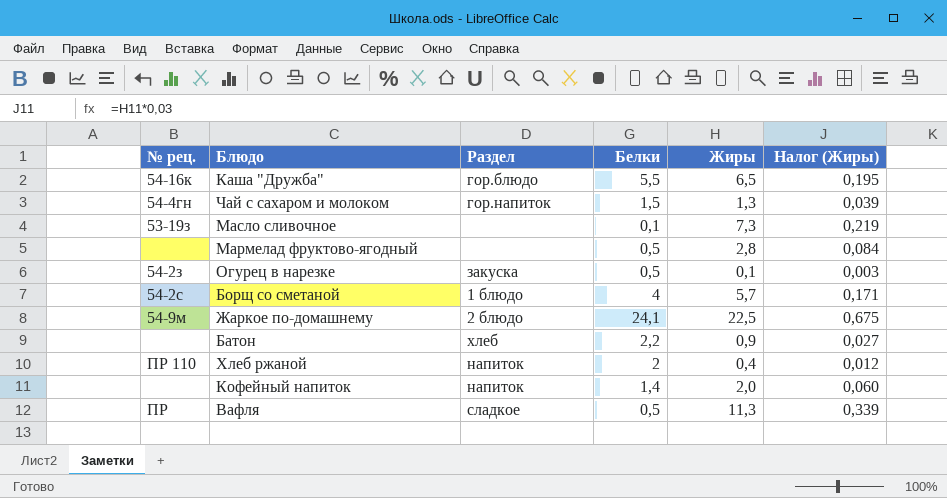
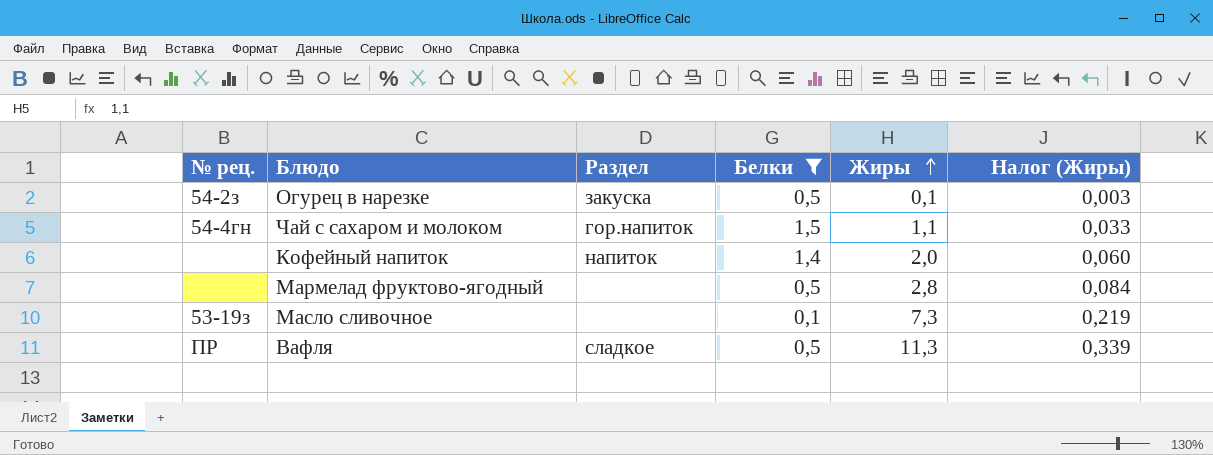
filter: none -> Белки <= 1,5
row order: none -> Жиры ascending
Чай с сахаром и молоком | Жиры: 1,3 -> 1,1
Чай с сахаром и молоком | Налог (Жиры): 0,039 -> 0,033

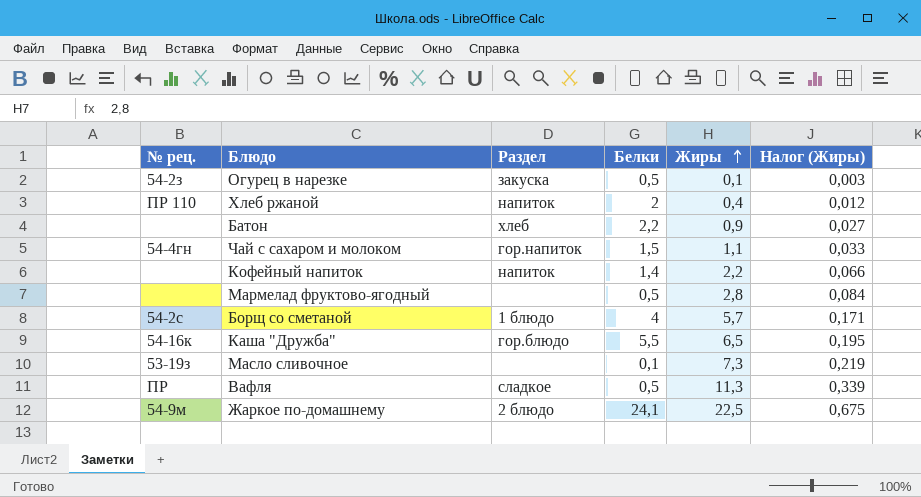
filter: Белки <= 1,5 -> none
Кофейный напиток | Жиры: 2,0 -> 2,2
Кофейный напиток | Налог (Жиры): 0,060 -> 0,066

